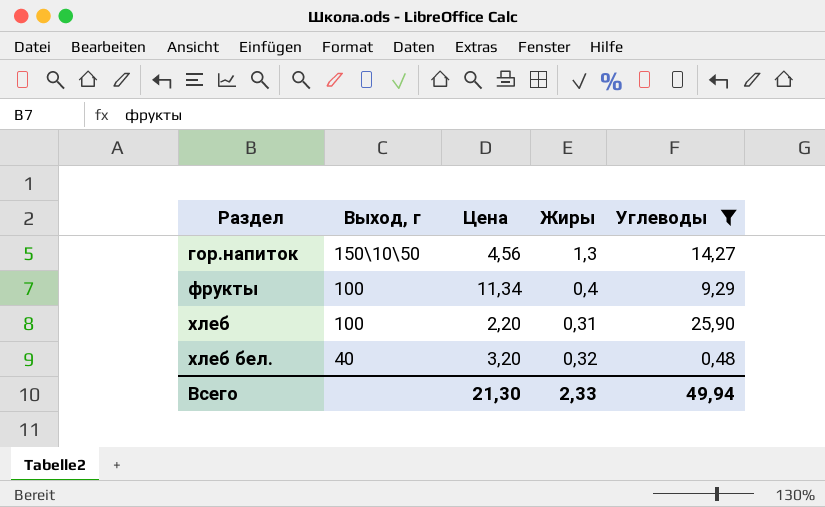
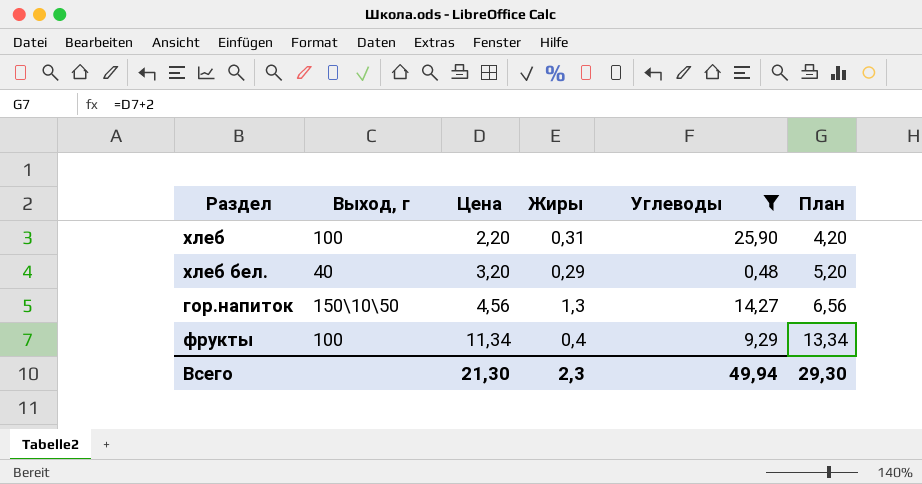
row order: Раздел ascending -> Цена ascending
column План | formula: none -> [Цена] + 2
хлеб бел. | Жиры: 0,32 -> 0,29
Всего | Жиры: 2,33 -> 2,3

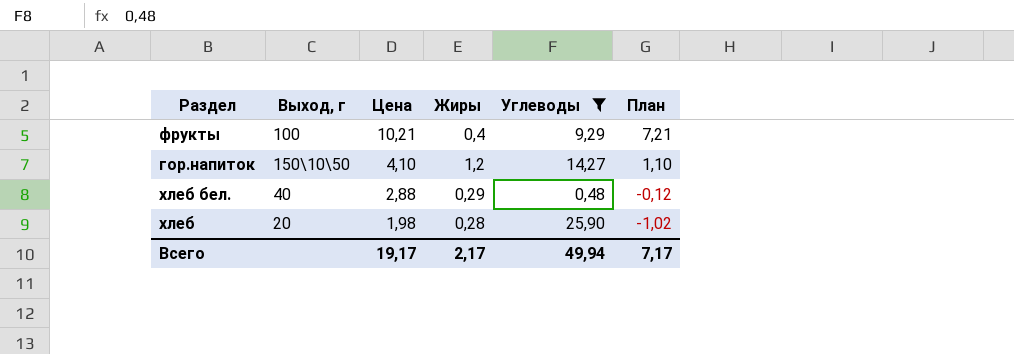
row order: Цена ascending -> Цена descending
column План | formula: [Цена] + 2 -> [Цена] - 3
фрукты | Цена: 11,34 -> 10,21
гор.напиток | Цена: 4,56 -> 4,10
гор.напиток | Жиры: 1,3 -> 1,2
хлеб бел. | Цена: 3,20 -> 2,88
хлеб | Выход, г: 100 -> 20
хлеб | Цена: 2,20 -> 1,98
хлеб | Жиры: 0,31 -> 0,28
Всего | Цена: 21,30 -> 19,17
Всего | Жиры: 2,3 -> 2,17
Всего | План: 29,30 -> 7,17

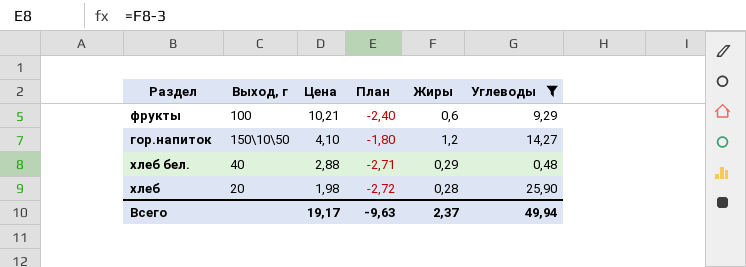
column План | formula: [Цена] - 3 -> [Жиры] - 3
column План | position: 6 -> 4
фрукты | Жиры: 0,4 -> 0,6
Всего | План: 7,17 -> -9,63
Всего | Жиры: 2,17 -> 2,37

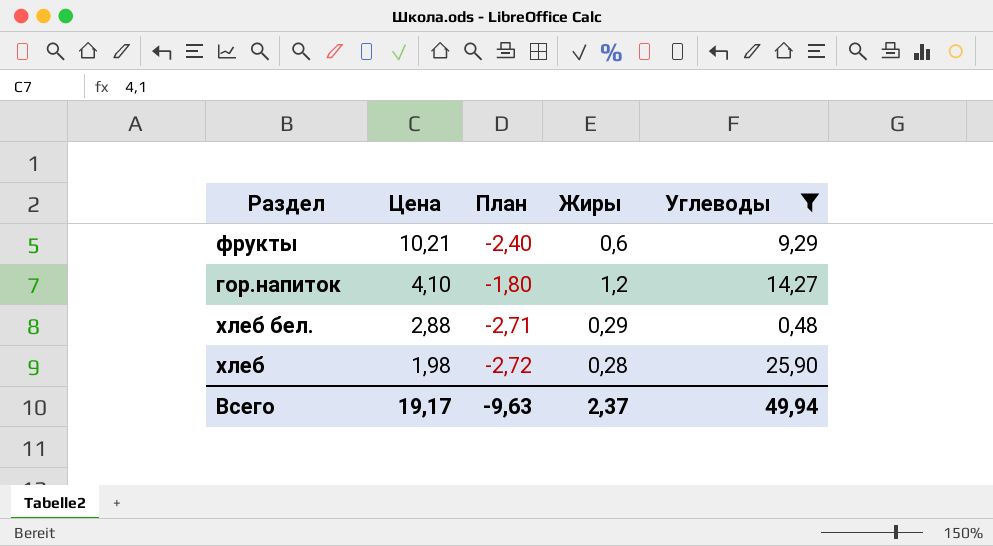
column Выход, г | position: 2 -> none

